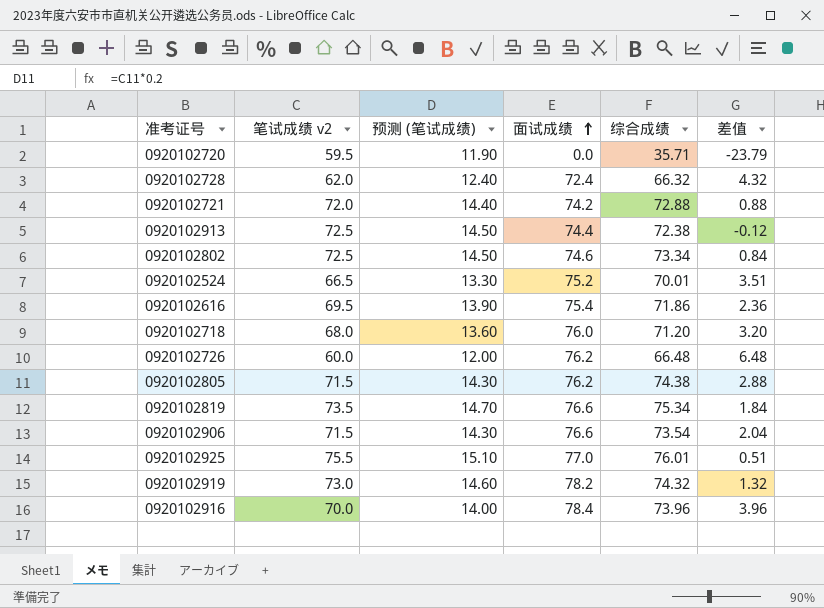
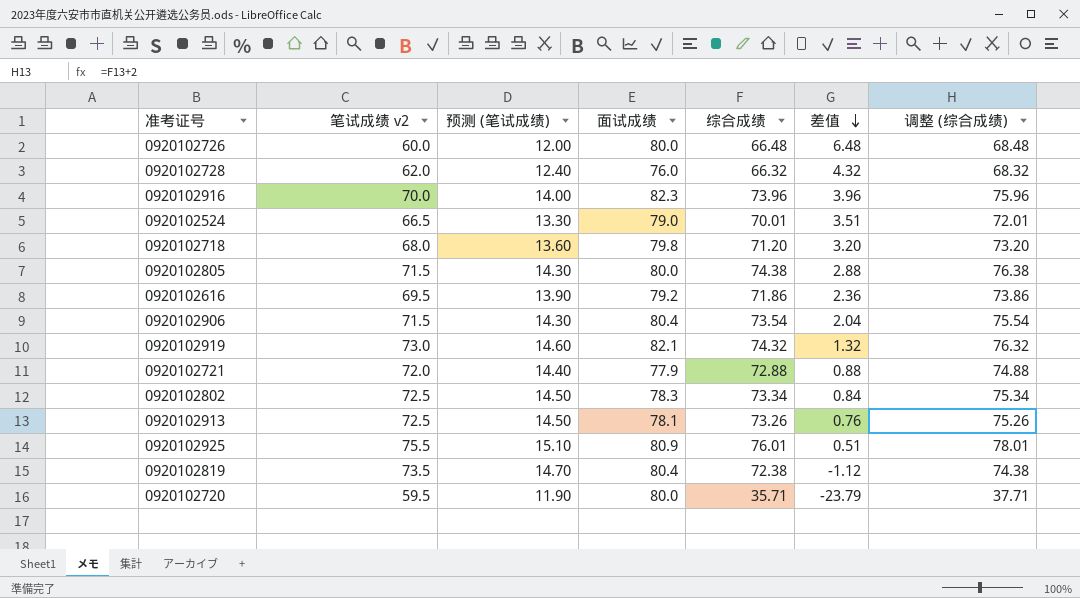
row order: 面试成绩 ascending -> 差值 descending
column 调整 (综合成绩) | formula: none -> [综合成绩] + 2
0920102726 | 面试成绩: 76.2 -> 80.0
0920102728 | 面试成绩: 72.4 -> 76.0
0920102916 | 面试成绩: 78.4 -> 82.3
0920102524 | 面试成绩: 75.2 -> 79.0
0920102718 | 面试成绩: 76.0 -> 79.8
0920102805 | 面试成绩: 76.2 -> 80.0
0920102616 | 面试成绩: 75.4 -> 79.2
0920102906 | 面试成绩: 76.6 -> 80.4
0920102919 | 面试成绩: 78.2 -> 82.1
0920102721 | 面试成绩: 74.2 -> 77.9
0920102802 | 面试成绩: 74.6 -> 78.3
0920102913 | 面试成绩: 74.4 -> 78.1
0920102913 | 综合成绩: 72.38 -> 73.26
0920102913 | 差值: -0.12 -> 0.76
0920102925 | 面试成绩: 77.0 -> 80.9
0920102819 | 面试成绩: 76.6 -> 80.4
0920102819 | 综合成绩: 75.34 -> 72.38
0920102819 | 差值: 1.84 -> -1.12
0920102720 | 面试成绩: 0.0 -> 80.0

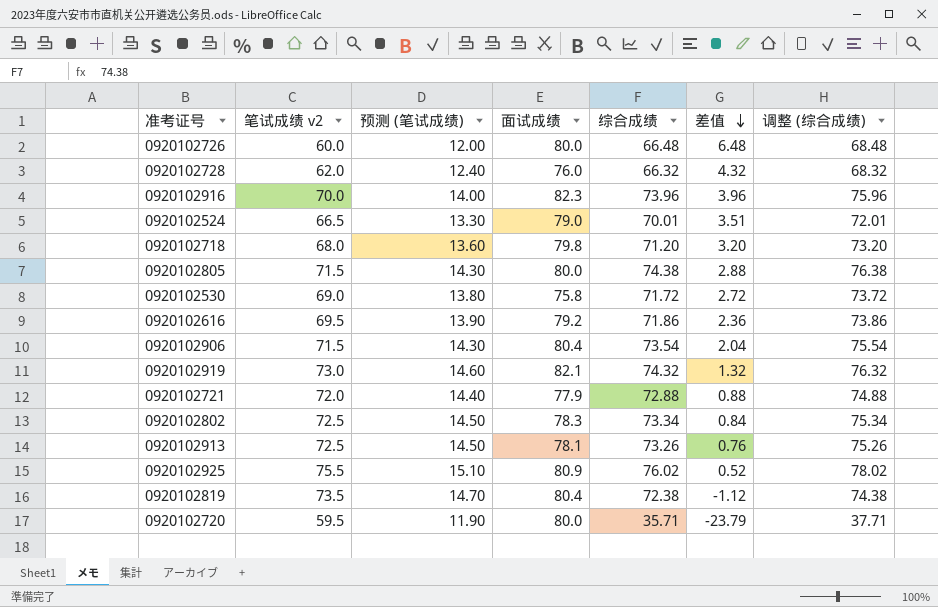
row 0920102530: none -> 69.0 | 13.80 | 75.8 | 71.72 | 2.72 | 73.72
0920102925 | 综合成绩: 76.01 -> 76.02
0920102925 | 差值: 0.51 -> 0.52
0920102925 | 调整 (综合成绩): 78.01 -> 78.02

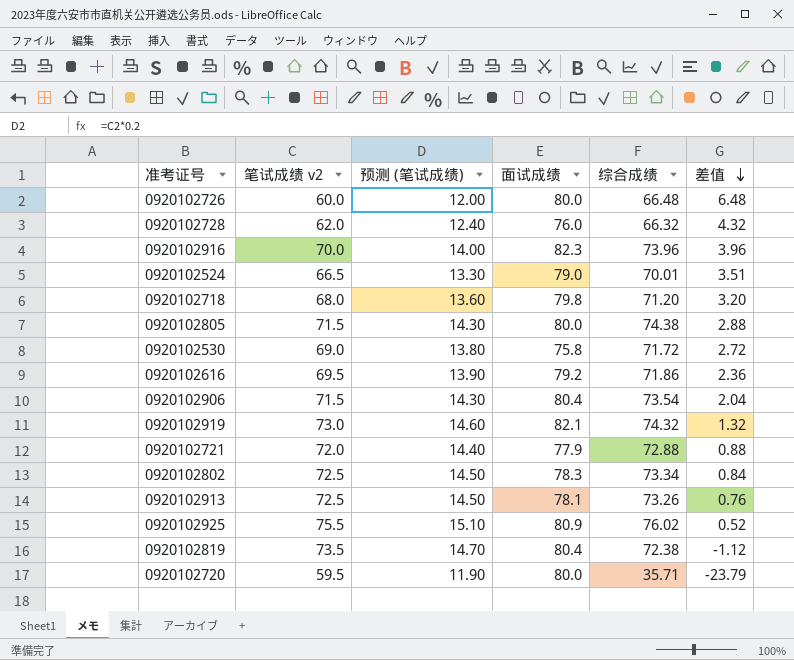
column 调整 (综合成绩) | formula: [综合成绩] + 2 -> none

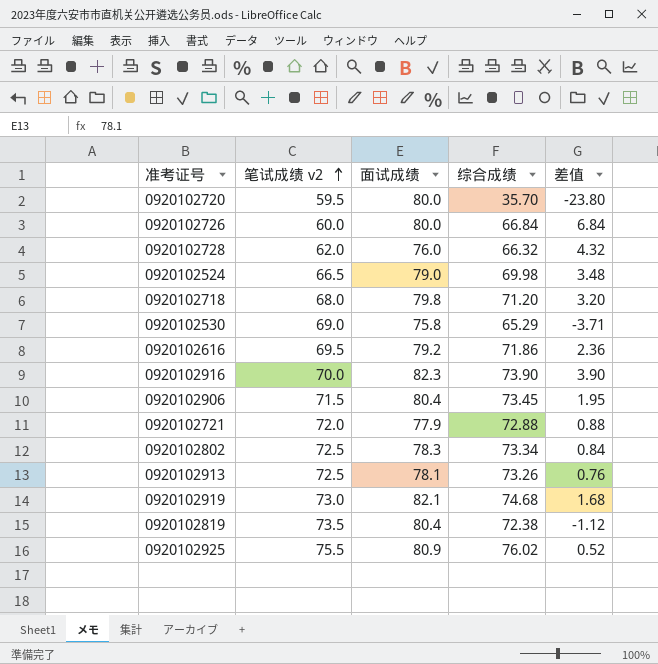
row order: 差值 descending -> 笔试成绩 v2 ascending
column 预测 (笔试成绩) | formula: [笔试成绩 v2] * 0.2 -> none
row 0920102805: 71.5 | 14.30 | 80.0 | 74.38 | 2.88 -> none
0920102720 | 综合成绩: 35.71 -> 35.70
0920102720 | 差值: -23.79 -> -23.80
0920102726 | 综合成绩: 66.48 -> 66.84
0920102726 | 差值: 6.48 -> 6.84
0920102524 | 综合成绩: 70.01 -> 69.98
0920102524 | 差值: 3.51 -> 3.48
0920102530 | 综合成绩: 71.72 -> 65.29
0920102530 | 差值: 2.72 -> -3.71
0920102916 | 综合成绩: 73.96 -> 73.90
0920102916 | 差值: 3.96 -> 3.90
0920102906 | 综合成绩: 73.54 -> 73.45
0920102906 | 差值: 2.04 -> 1.95
0920102919 | 综合成绩: 74.32 -> 74.68
0920102919 | 差值: 1.32 -> 1.68

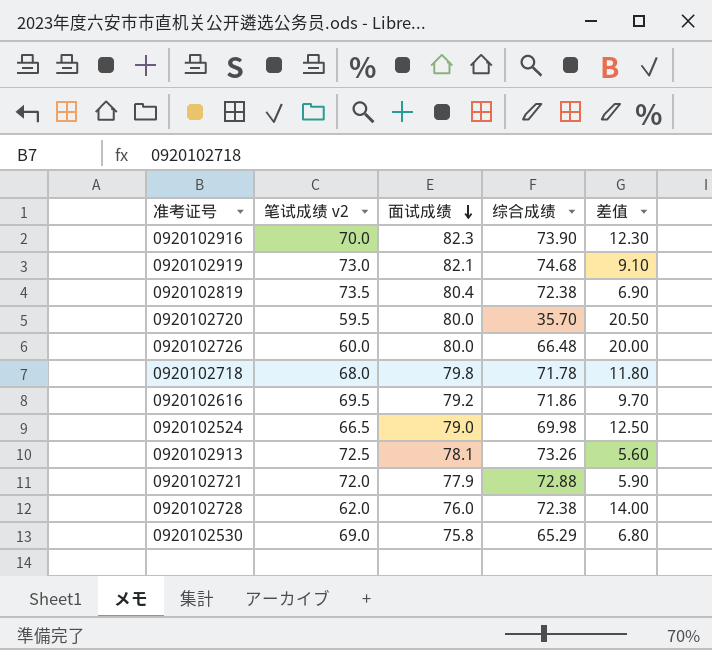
row order: 笔试成绩 v2 ascending -> 面试成绩 descending
column 差值 | formula: [综合成绩] - [笔试成绩 v2] -> [面试成绩] - [笔试成绩 v2]
row 0920102906: 71.5 | 80.4 | 73.45 | 1.95 -> none
row 0920102802: 72.5 | 78.3 | 73.34 | 0.84 -> none
row 0920102925: 75.5 | 80.9 | 76.02 | 0.52 -> none
0920102726 | 综合成绩: 66.84 -> 66.48
0920102718 | 综合成绩: 71.20 -> 71.78
0920102728 | 综合成绩: 66.32 -> 72.38

